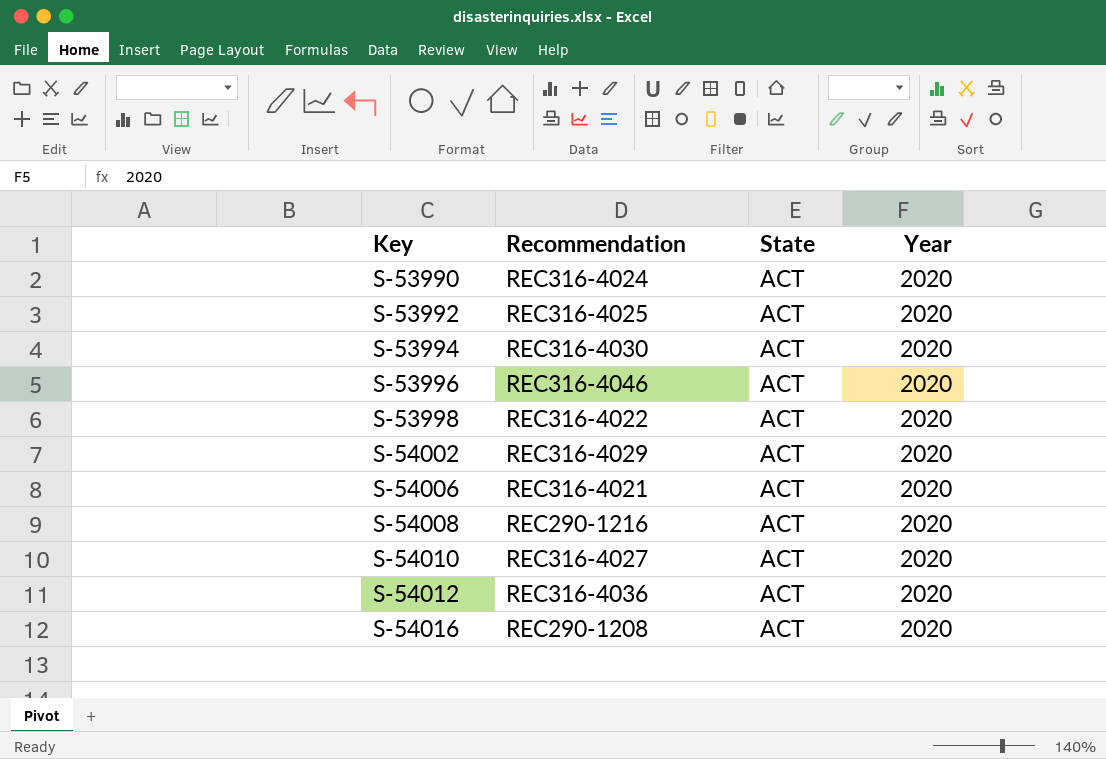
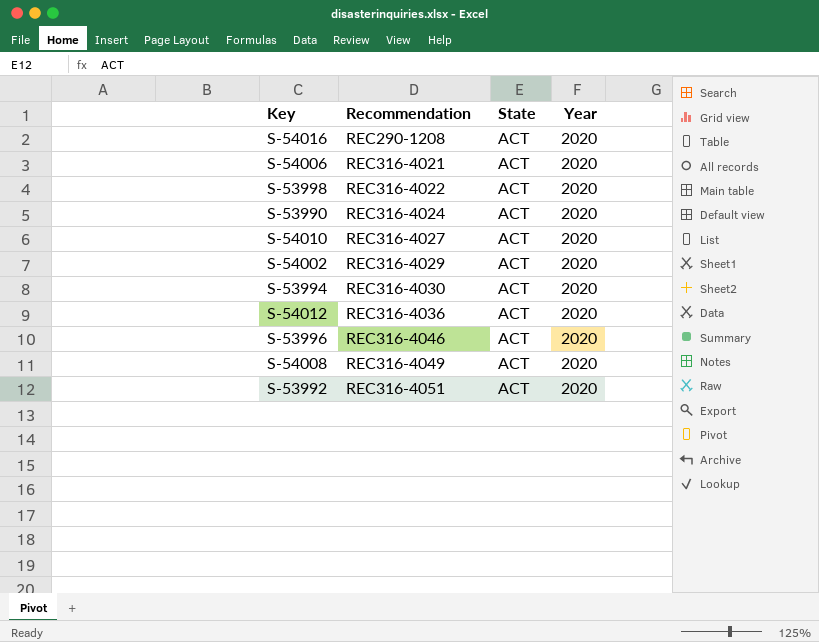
row order: Key ascending -> Recommendation ascending
S-54008 | Recommendation: REC290-1216 -> REC316-4049
S-53992 | Recommendation: REC316-4025 -> REC316-4051

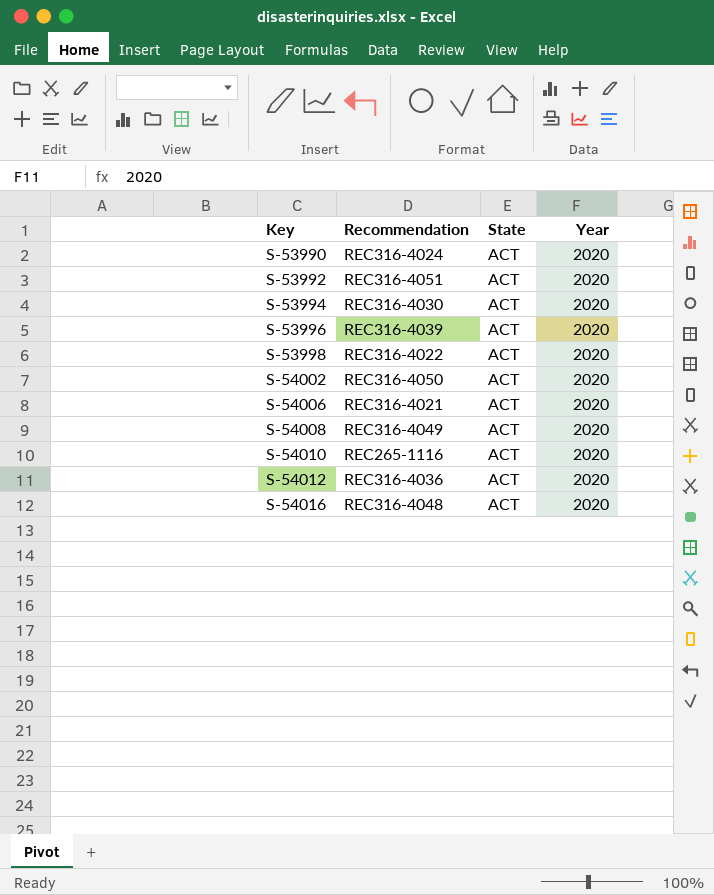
row order: Recommendation ascending -> Key ascending
S-53996 | Recommendation: REC316-4046 -> REC316-4039
S-54002 | Recommendation: REC316-4029 -> REC316-4050
S-54010 | Recommendation: REC316-4027 -> REC265-1116
S-54016 | Recommendation: REC290-1208 -> REC316-4048

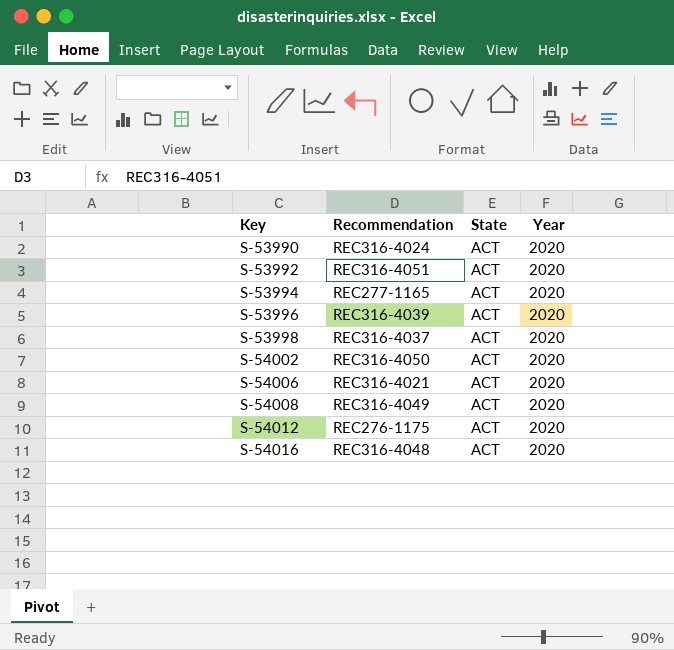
row S-54010: REC265-1116 | ACT | 2020 -> none
S-53994 | Recommendation: REC316-4030 -> REC277-1165
S-53998 | Recommendation: REC316-4022 -> REC316-4037
S-54012 | Recommendation: REC316-4036 -> REC276-1175

